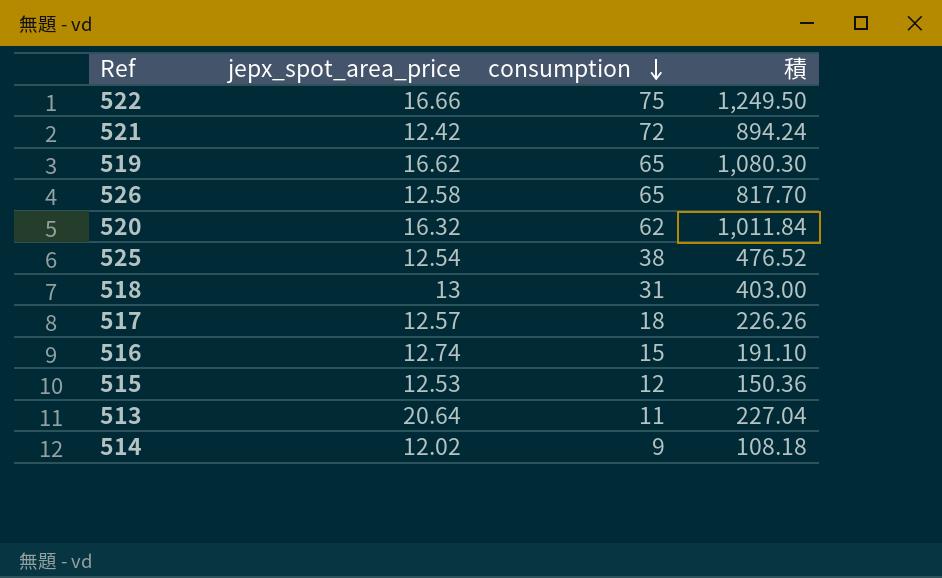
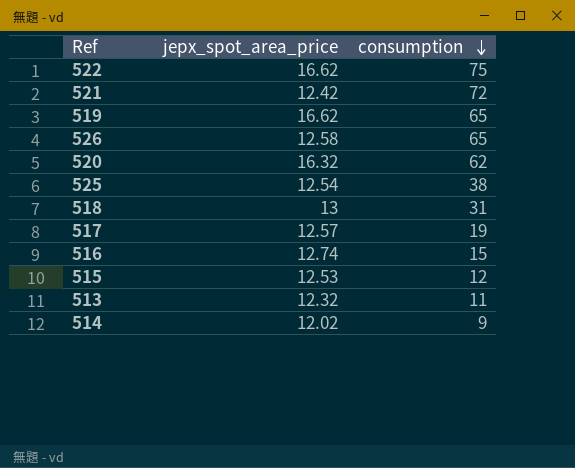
column 積 | formula: [jepx_spot_area_price] * [consumption] -> none
522 | jepx_spot_area_price: 16.66 -> 16.62
517 | consumption: 18 -> 19
513 | jepx_spot_area_price: 20.64 -> 12.32

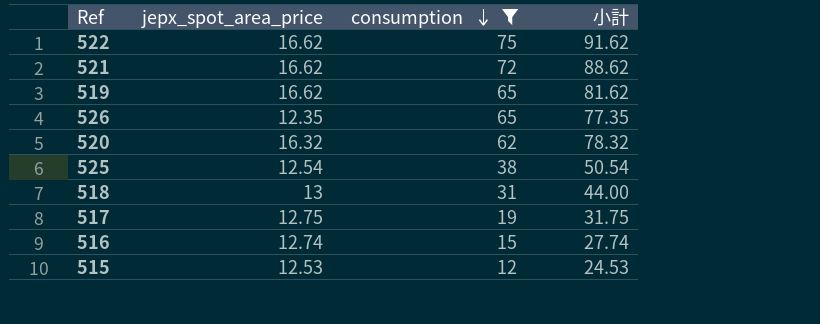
filter: none -> consumption >= 12
column 小計 | formula: none -> [jepx_spot_area_price] + [consumption]
521 | jepx_spot_area_price: 12.42 -> 16.62
526 | jepx_spot_area_price: 12.58 -> 12.35
517 | jepx_spot_area_price: 12.57 -> 12.75

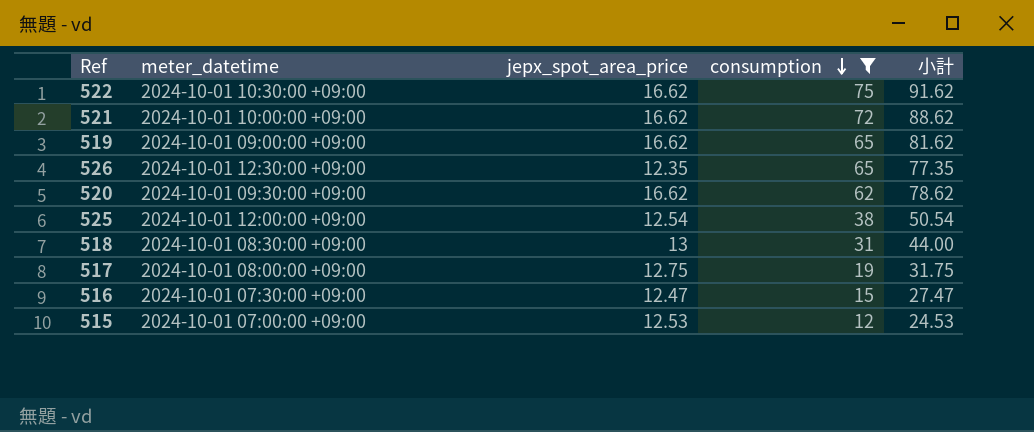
column meter_datetime | position: none -> 2
520 | jepx_spot_area_price: 16.32 -> 16.62
520 | 小計: 78.32 -> 78.62
516 | jepx_spot_area_price: 12.74 -> 12.47
516 | 小計: 27.74 -> 27.47

